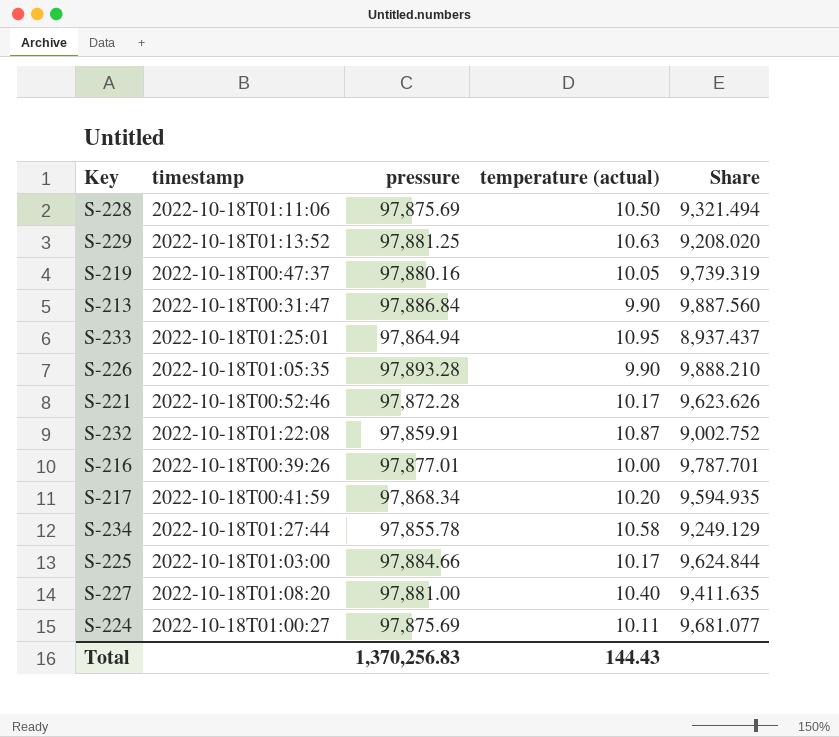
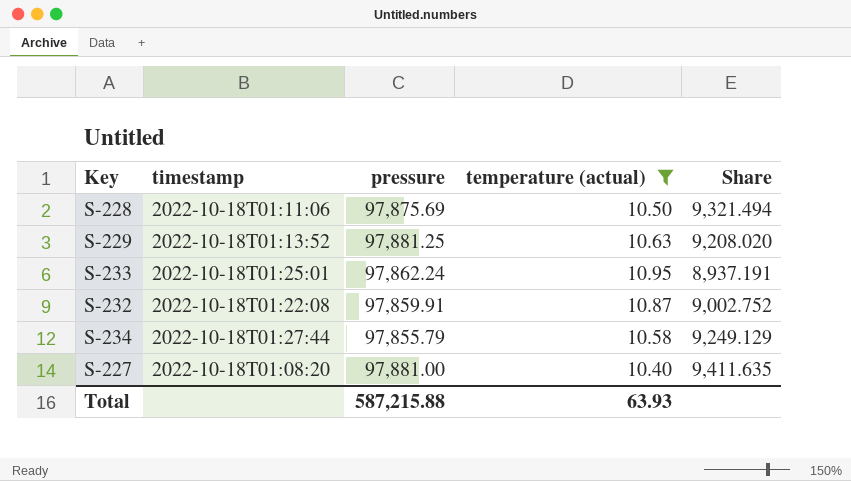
filter: none -> temperature (actual) >= 10.40
S-233 | pressure: 97,864.94 -> 97,862.24
S-233 | Share: 8,937.437 -> 8,937.191
S-234 | pressure: 97,855.78 -> 97,855.79
Total | pressure: 1,370,256.83 -> 587,215.88
Total | temperature (actual): 144.43 -> 63.93

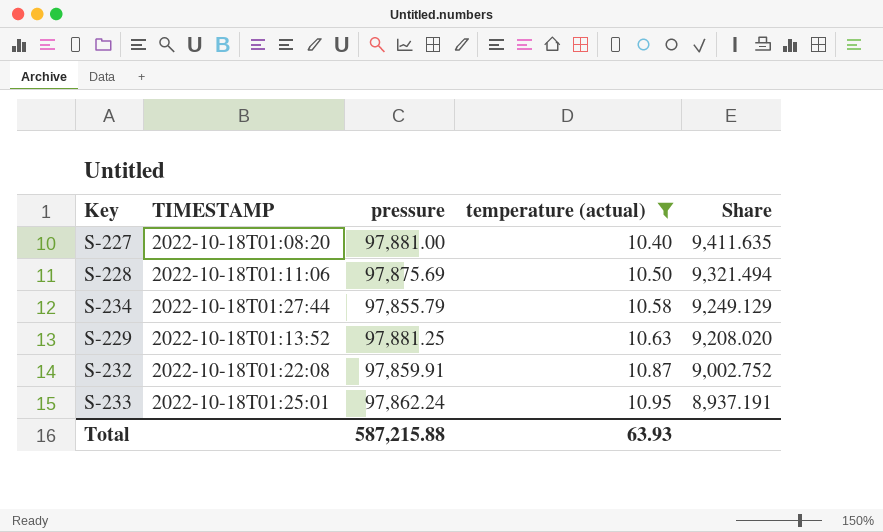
row order: none -> temperature (actual) ascending
column name: timestamp -> TIMESTAMP

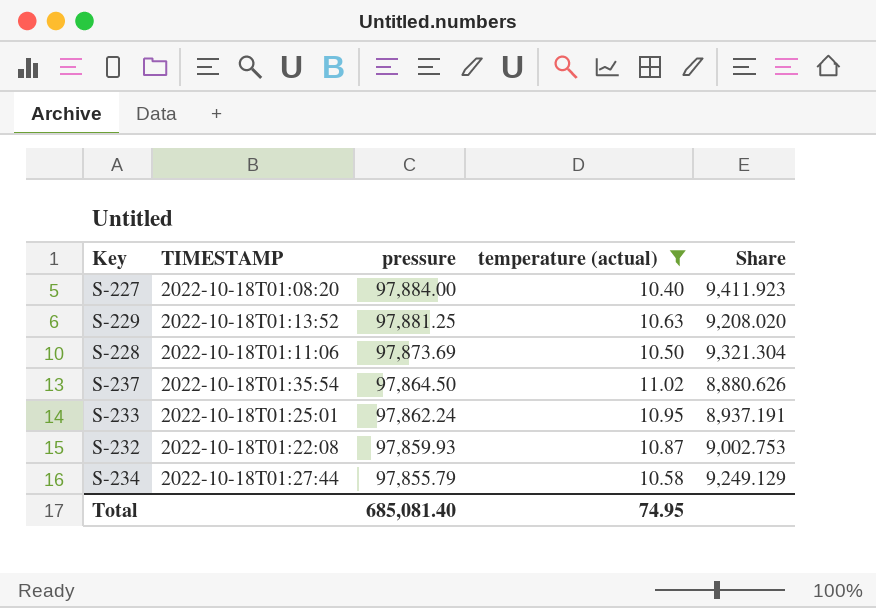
row order: temperature (actual) ascending -> pressure descending
S-227 | pressure: 97,881.00 -> 97,884.00
S-227 | Share: 9,411.635 -> 9,411.923
S-228 | pressure: 97,875.69 -> 97,873.69
S-228 | Share: 9,321.494 -> 9,321.304
row S-237: none -> 2022-10-18T01:35:54 | 97,864.50 | 11.02 | 8,880.626
S-232 | pressure: 97,859.91 -> 97,859.93
S-232 | Share: 9,002.752 -> 9,002.753
Total | pressure: 587,215.88 -> 685,081.40
Total | temperature (actual): 63.93 -> 74.95

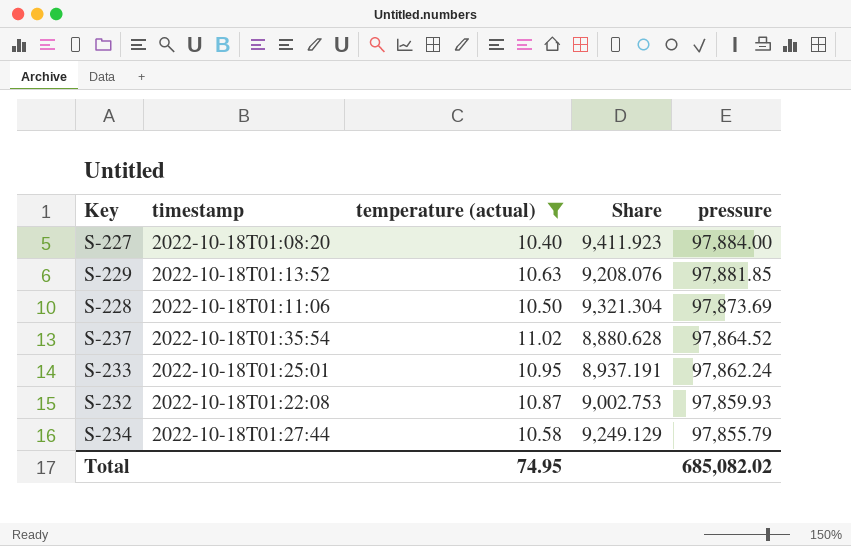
column name: TIMESTAMP -> timestamp
column pressure | position: 3 -> 5
S-229 | Share: 9,208.020 -> 9,208.076
S-229 | pressure: 97,881.25 -> 97,881.85
S-237 | Share: 8,880.626 -> 8,880.628
S-237 | pressure: 97,864.50 -> 97,864.52
Total | pressure: 685,081.40 -> 685,082.02

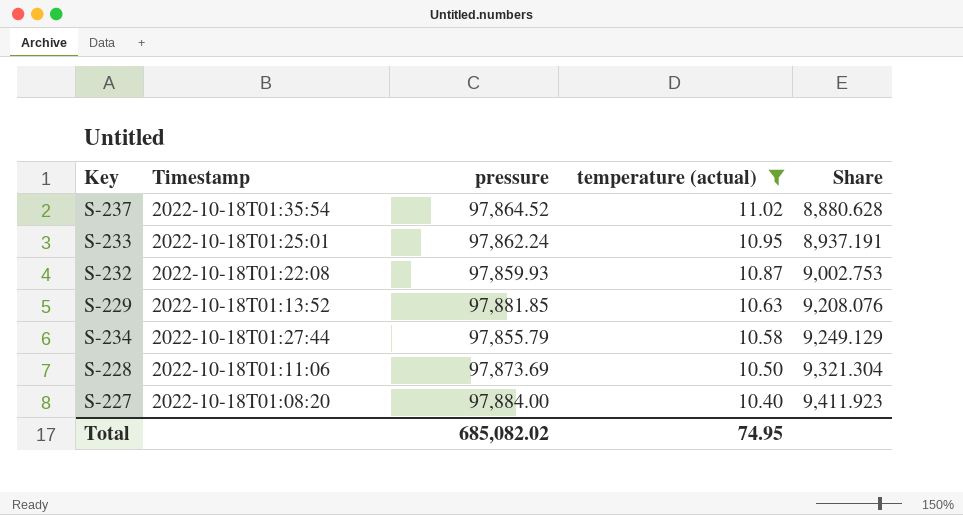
row order: pressure descending -> temperature (actual) descending
column name: timestamp -> Timestamp
column pressure | position: 5 -> 3

